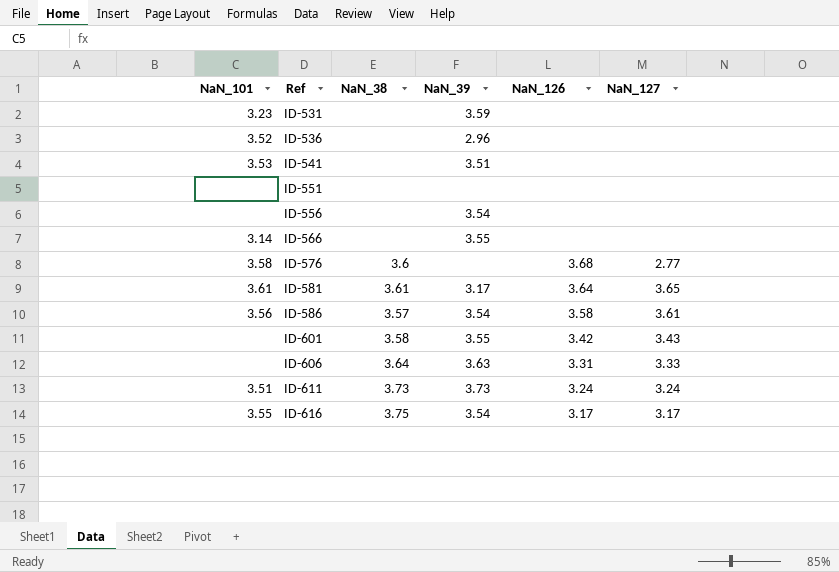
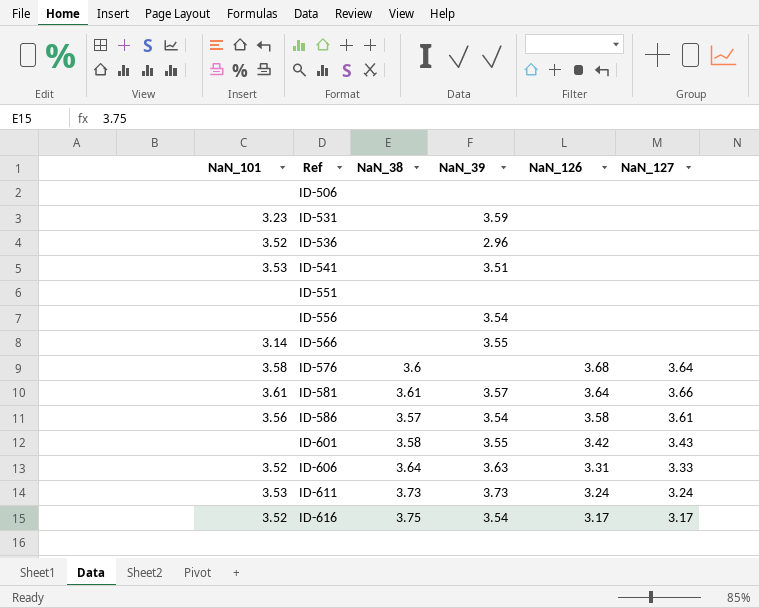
row ID-506: none -> none | none | none | none | none
ID-576 | NaN_127: 2.77 -> 3.64
ID-581 | NaN_39: 3.17 -> 3.57
ID-581 | NaN_127: 3.65 -> 3.66
ID-606 | NaN_101: none -> 3.52
ID-611 | NaN_101: 3.51 -> 3.53
ID-616 | NaN_101: 3.55 -> 3.52

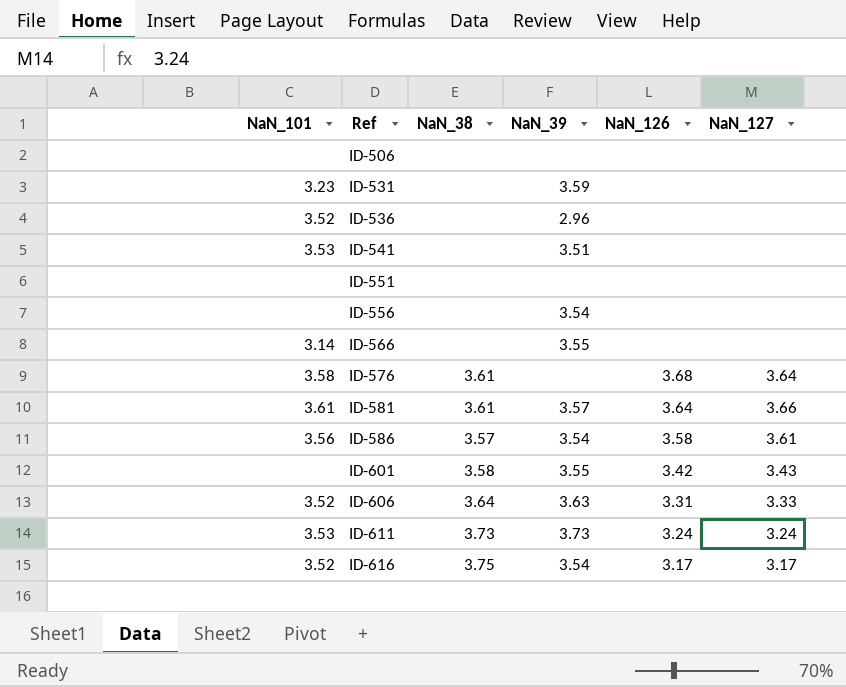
ID-576 | NaN_38: 3.6 -> 3.61

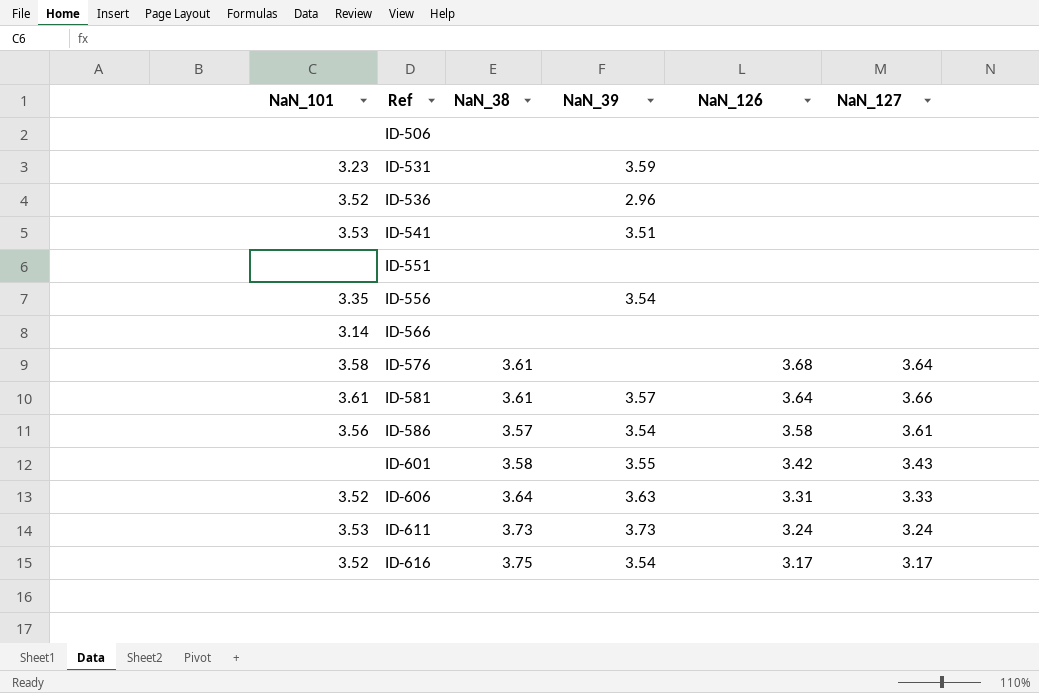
ID-556 | NaN_101: none -> 3.35
ID-566 | NaN_39: 3.55 -> none

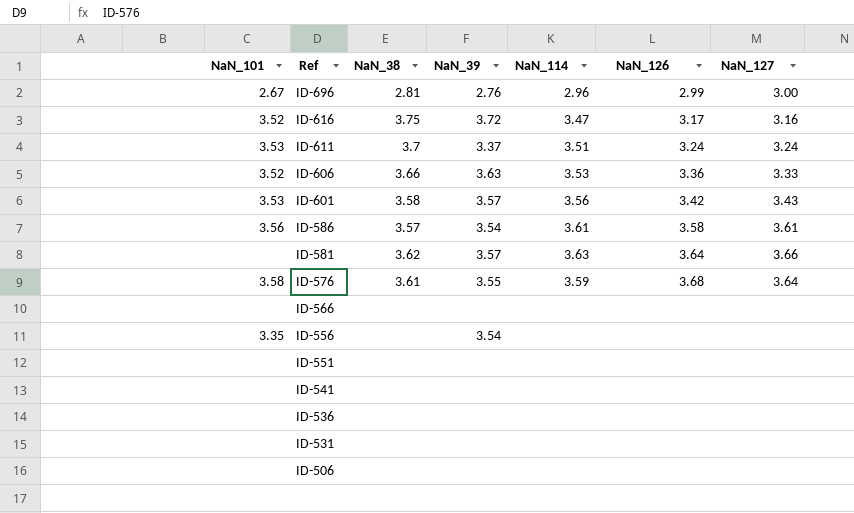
row order: Ref ascending -> Ref descending
column NaN_114 | position: none -> 5
row ID-696: none -> 2.67 | 2.81 | 2.76 | 2.96 | 2.99 | 3.00
ID-616 | NaN_39: 3.54 -> 3.72
ID-616 | NaN_127: 3.17 -> 3.16
ID-611 | NaN_38: 3.73 -> 3.7
ID-611 | NaN_39: 3.73 -> 3.37
ID-606 | NaN_38: 3.64 -> 3.66
ID-606 | NaN_126: 3.31 -> 3.36
ID-601 | NaN_101: none -> 3.53
ID-601 | NaN_39: 3.55 -> 3.57
ID-581 | NaN_101: 3.61 -> none
ID-581 | NaN_38: 3.61 -> 3.62
ID-576 | NaN_39: none -> 3.55
ID-566 | NaN_101: 3.14 -> none
ID-541 | NaN_101: 3.53 -> none
ID-541 | NaN_39: 3.51 -> none
ID-536 | NaN_101: 3.52 -> none
ID-536 | NaN_39: 2.96 -> none
ID-531 | NaN_101: 3.23 -> none
ID-531 | NaN_39: 3.59 -> none

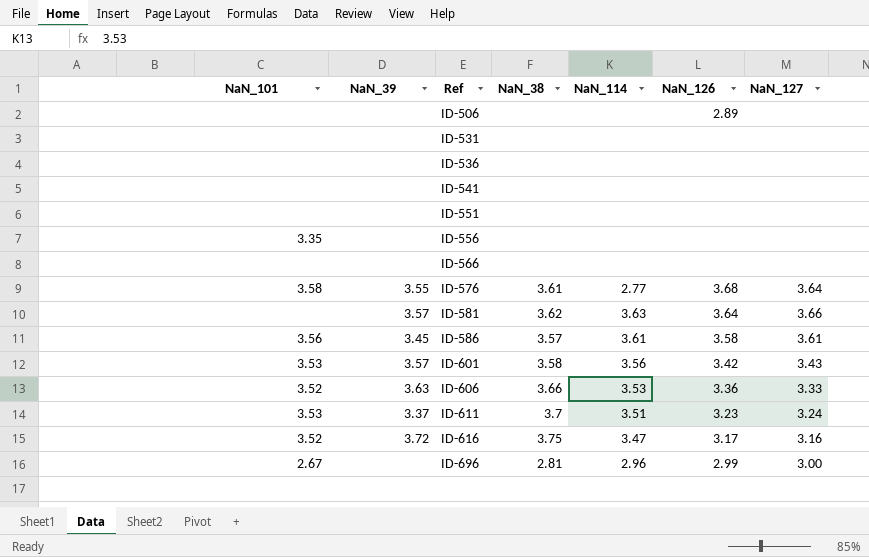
row order: Ref descending -> Ref ascending
column NaN_39 | position: 4 -> 2
ID-506 | NaN_126: none -> 2.89
ID-556 | NaN_39: 3.54 -> none
ID-576 | NaN_114: 3.59 -> 2.77
ID-586 | NaN_39: 3.54 -> 3.45
ID-611 | NaN_126: 3.24 -> 3.23
ID-696 | NaN_39: 2.76 -> none

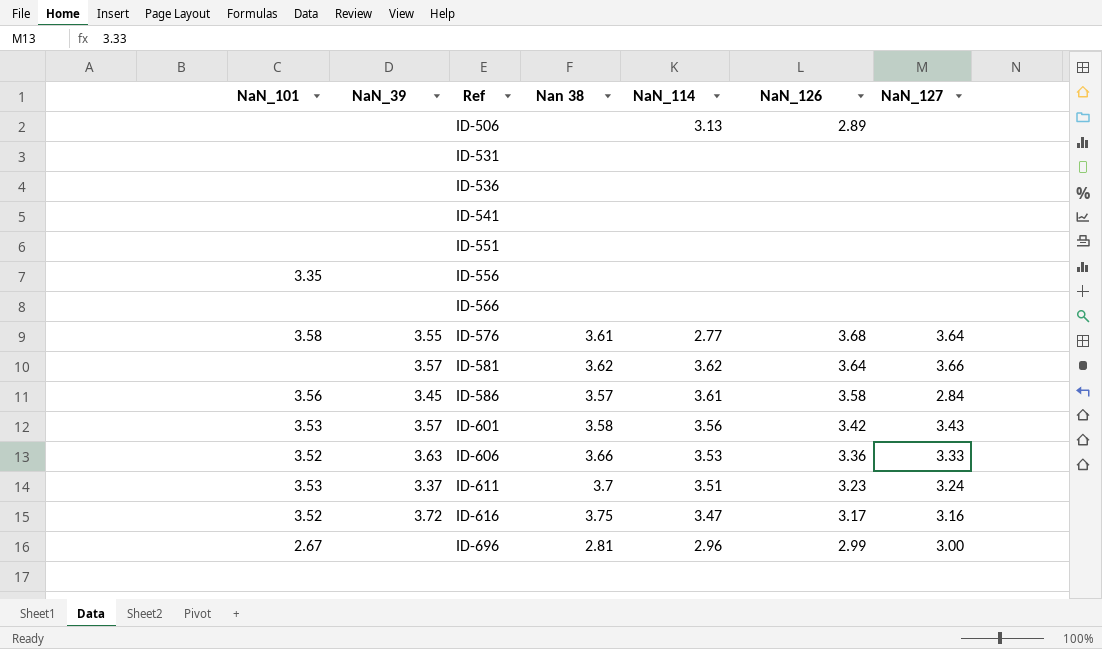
column name: NaN_38 -> Nan 38
ID-506 | NaN_114: none -> 3.13
ID-581 | NaN_114: 3.63 -> 3.62
ID-586 | NaN_127: 3.61 -> 2.84

